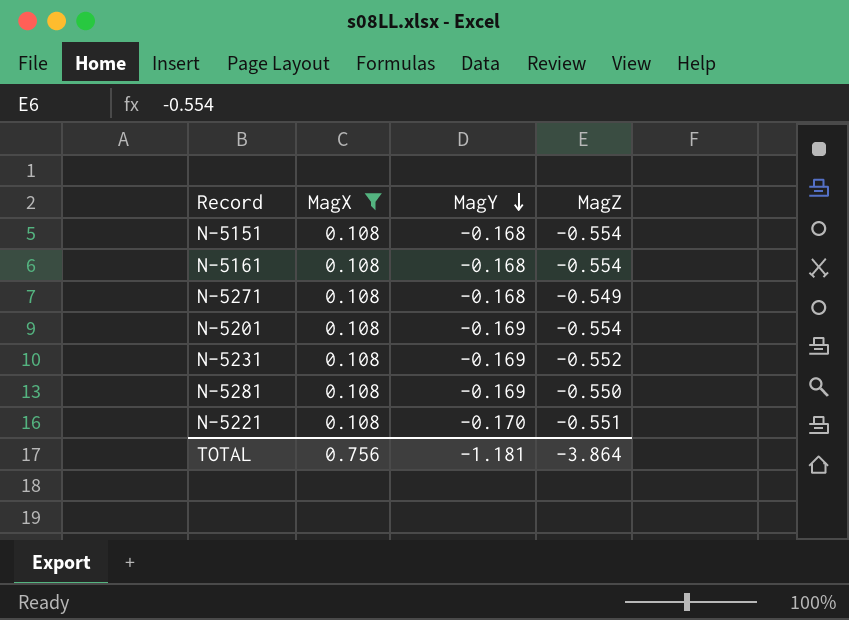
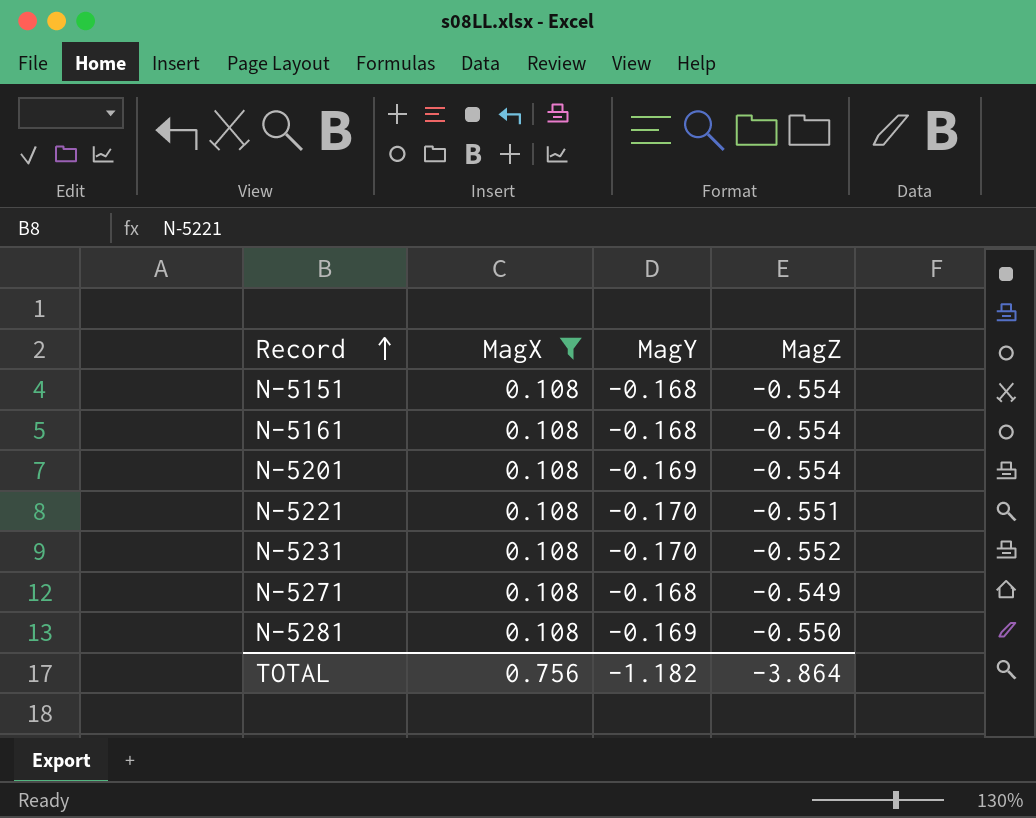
row order: MagY descending -> Record ascending
N-5231 | MagY: -0.169 -> -0.170
TOTAL | MagY: -1.181 -> -1.182

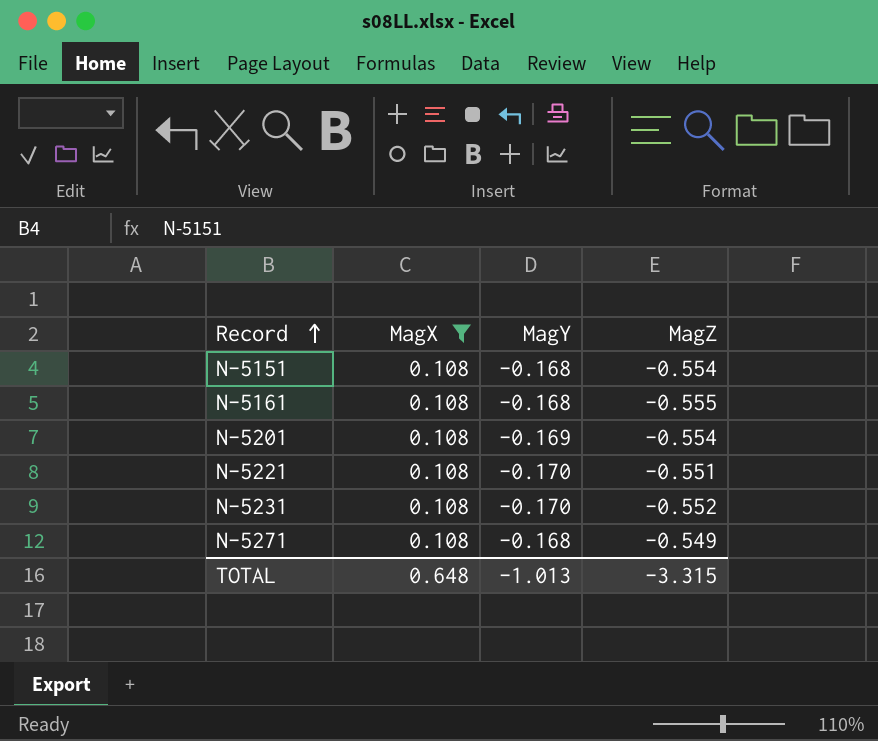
row N-5281: 0.108 | -0.169 | -0.550 -> none
N-5161 | MagZ: -0.554 -> -0.555
TOTAL | MagX: 0.756 -> 0.648
TOTAL | MagY: -1.182 -> -1.013
TOTAL | MagZ: -3.864 -> -3.315

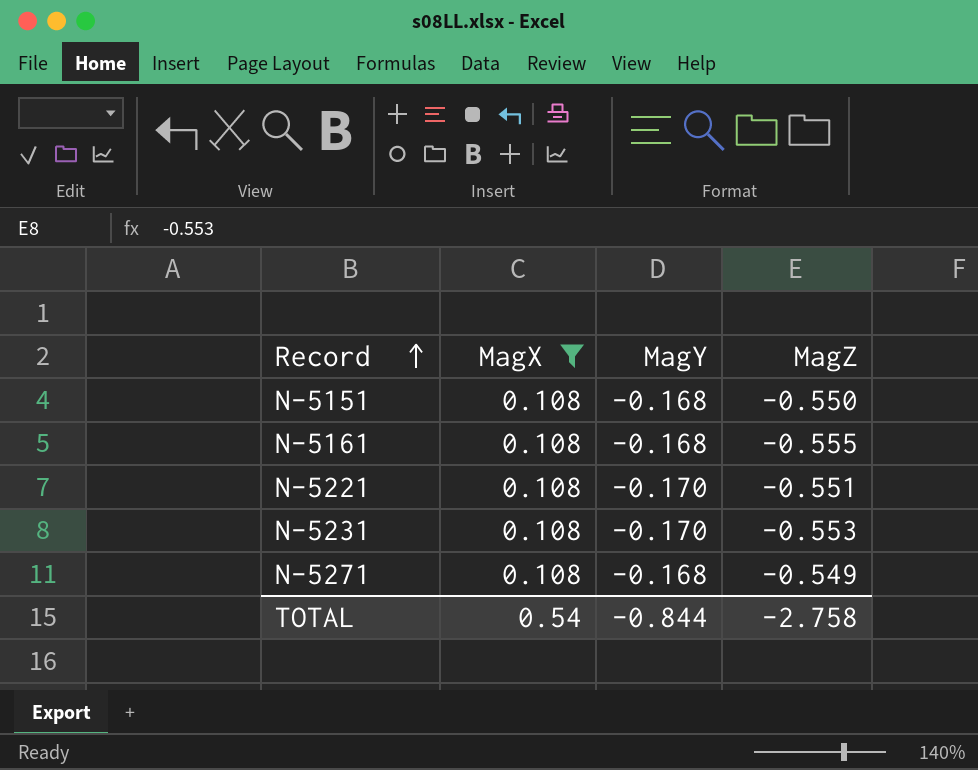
row N-5201: 0.108 | -0.169 | -0.554 -> none
N-5151 | MagZ: -0.554 -> -0.550
N-5231 | MagZ: -0.552 -> -0.553
TOTAL | MagX: 0.648 -> 0.54
TOTAL | MagY: -1.013 -> -0.844
TOTAL | MagZ: -3.315 -> -2.758

